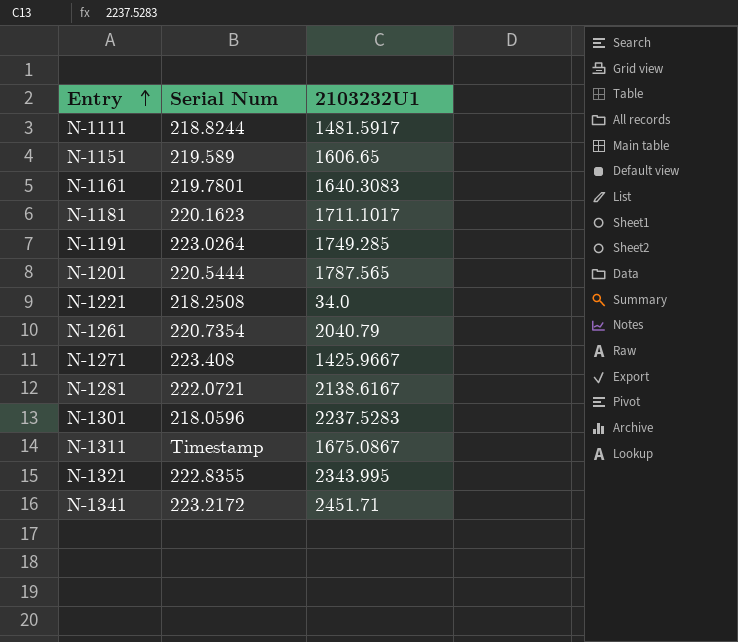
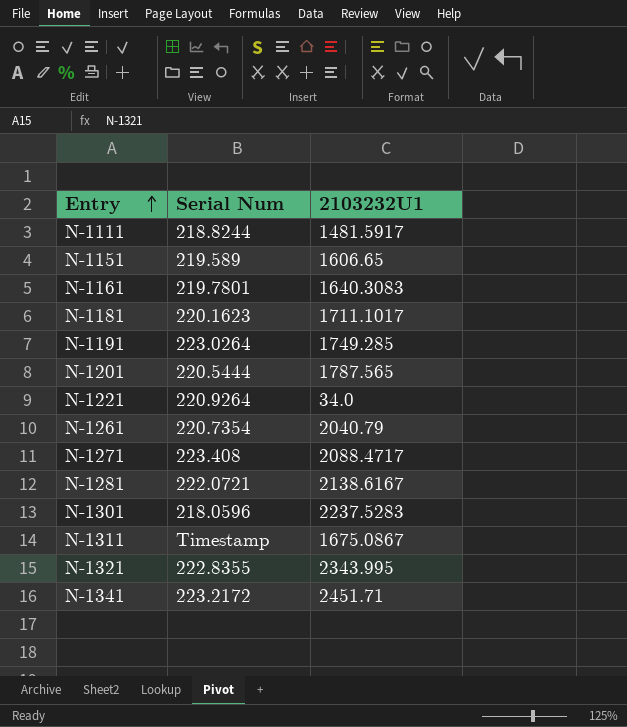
N-1221 | Serial Num: 218.2508 -> 220.9264
N-1271 | 2103232U1: 1425.9667 -> 2088.4717

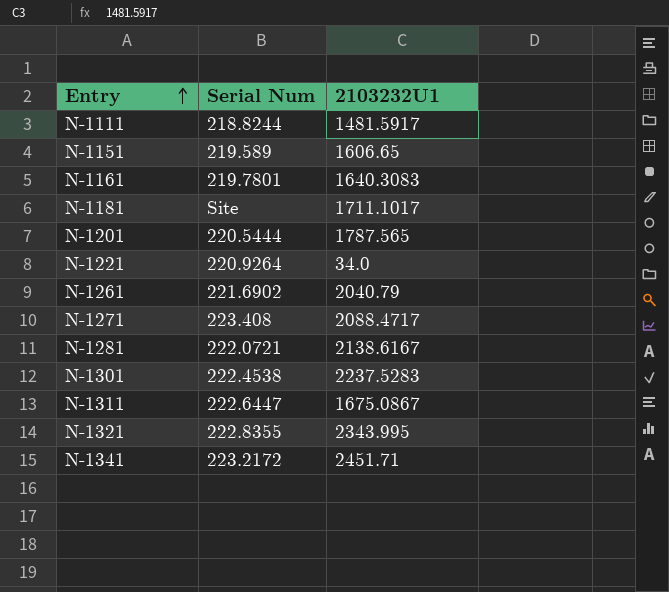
row N-1191: 223.0264 | 1749.285 -> none
N-1181 | Serial Num: 220.1623 -> Site
N-1261 | Serial Num: 220.7354 -> 221.6902
N-1301 | Serial Num: 218.0596 -> 222.4538
N-1311 | Serial Num: Timestamp -> 222.6447

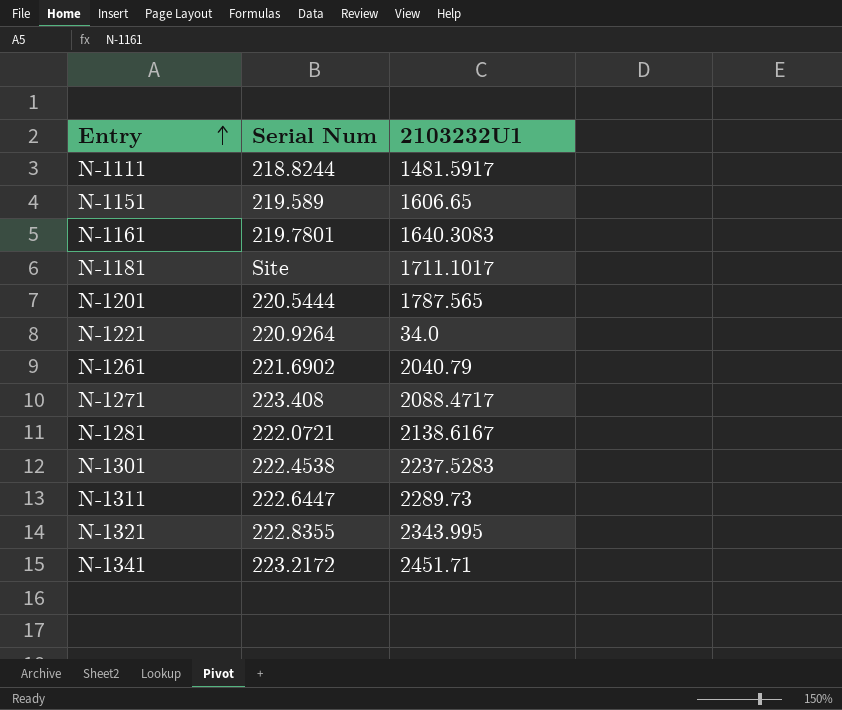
N-1311 | 2103232U1: 1675.0867 -> 2289.73

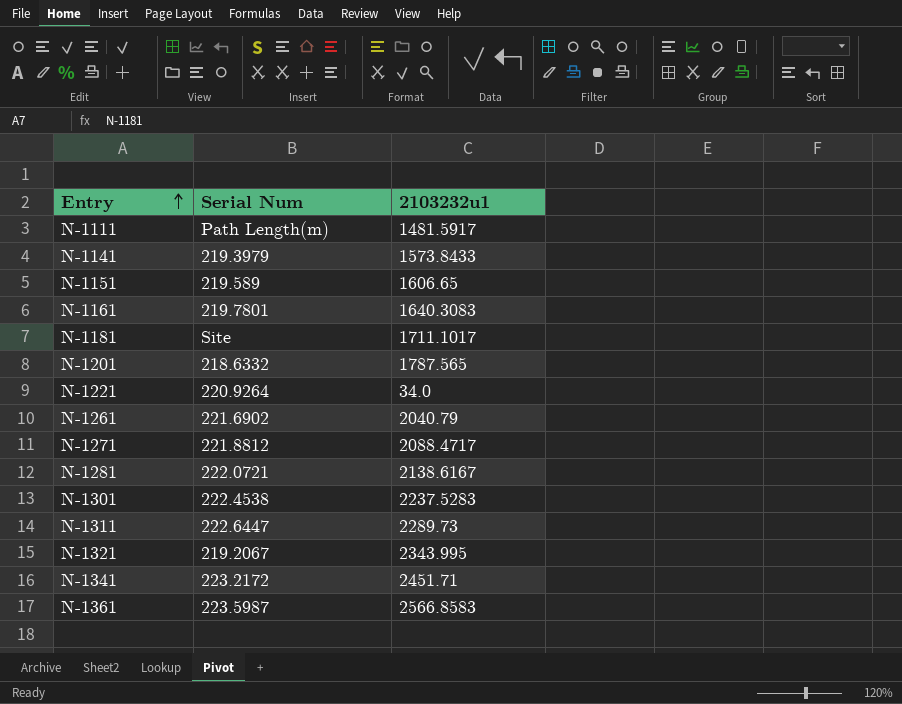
column name: 2103232U1 -> 2103232u1
N-1111 | Serial Num: 218.8244 -> Path Length(m)
row N-1141: none -> 219.3979 | 1573.8433
N-1201 | Serial Num: 220.5444 -> 218.6332
N-1271 | Serial Num: 223.408 -> 221.8812
N-1321 | Serial Num: 222.8355 -> 219.2067
row N-1361: none -> 223.5987 | 2566.8583

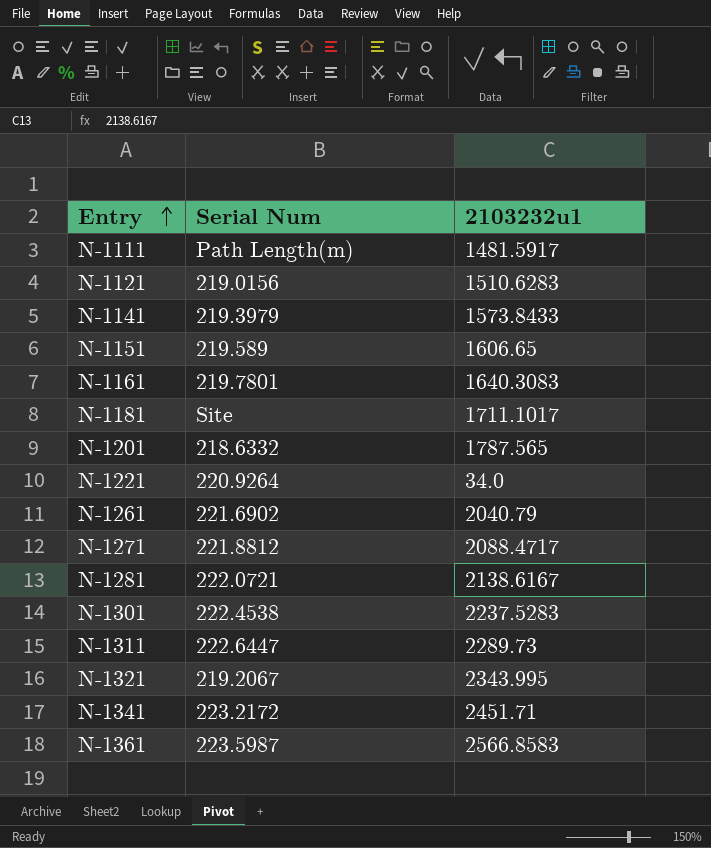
row N-1121: none -> 219.0156 | 1510.6283

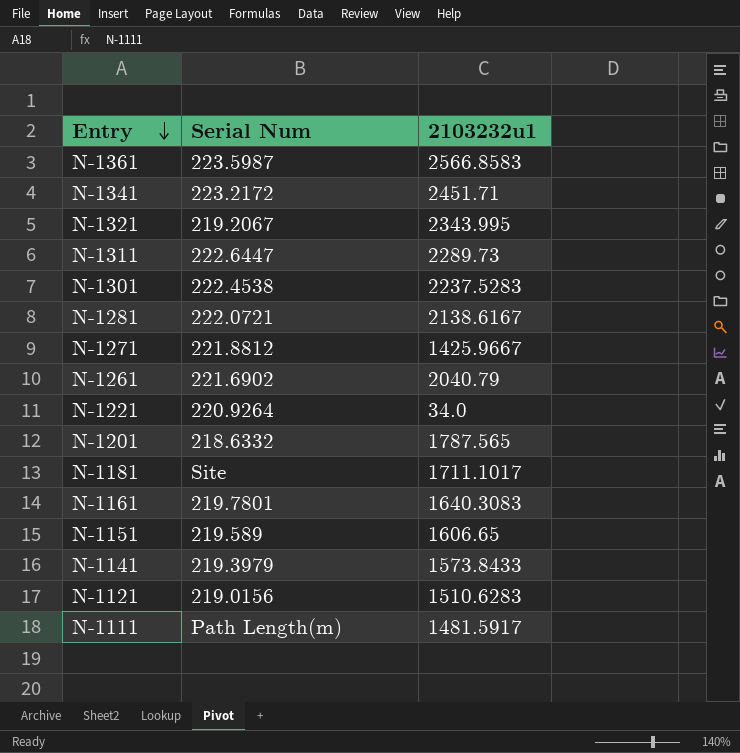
row order: Entry ascending -> Entry descending
N-1271 | 2103232u1: 2088.4717 -> 1425.9667

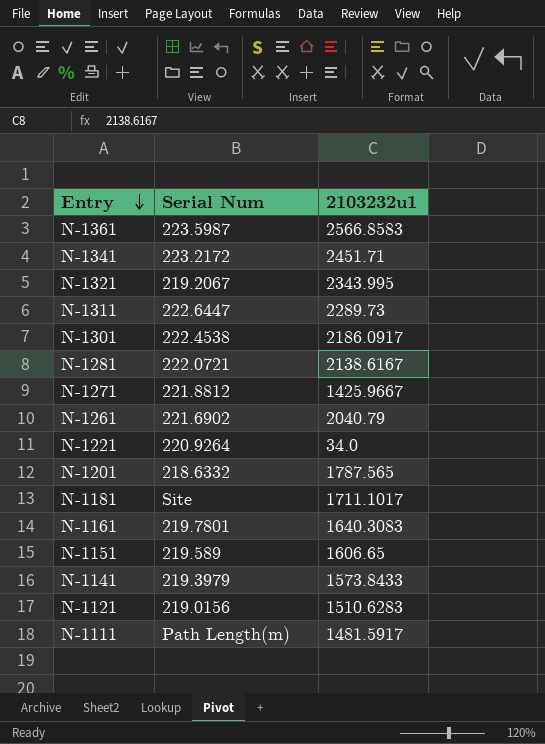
N-1301 | 2103232u1: 2237.5283 -> 2186.0917

